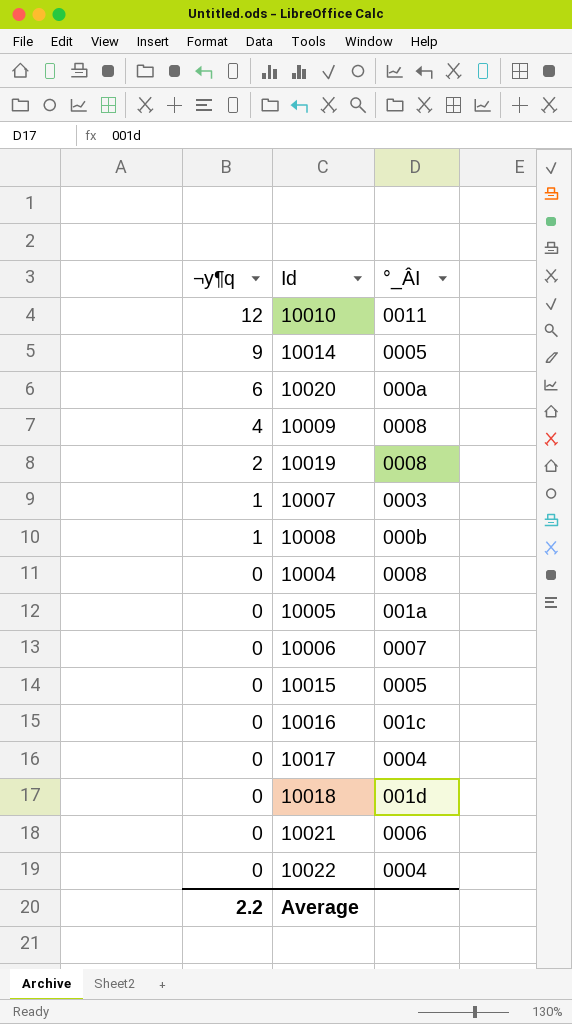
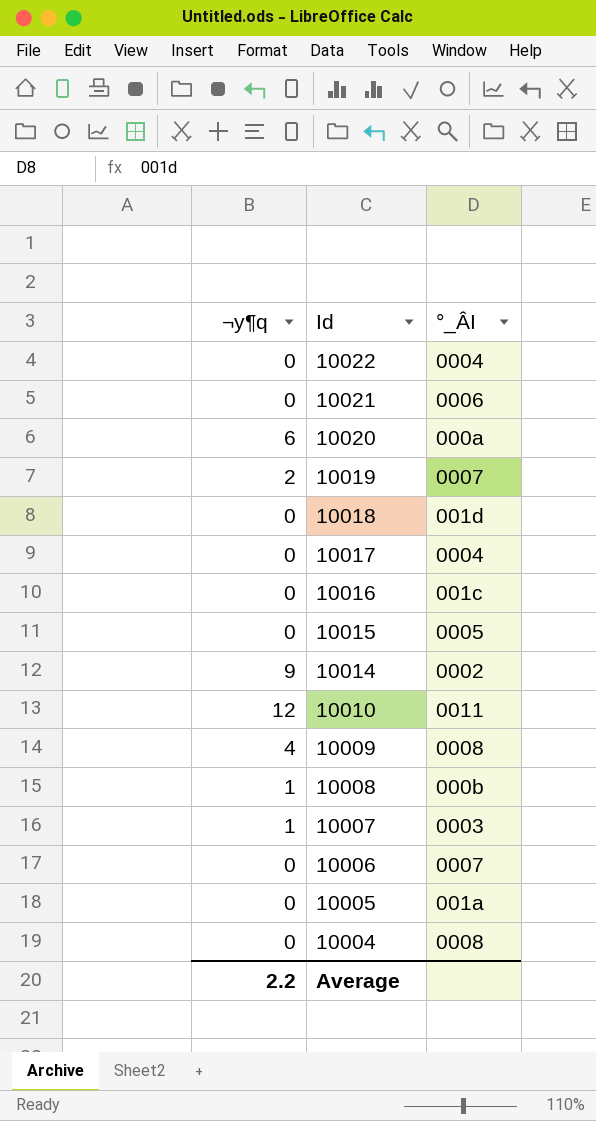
row order: ¬y¶q descending -> Id descending
10019 | °_ÂI: 0008 -> 0007
10014 | °_ÂI: 0005 -> 0002

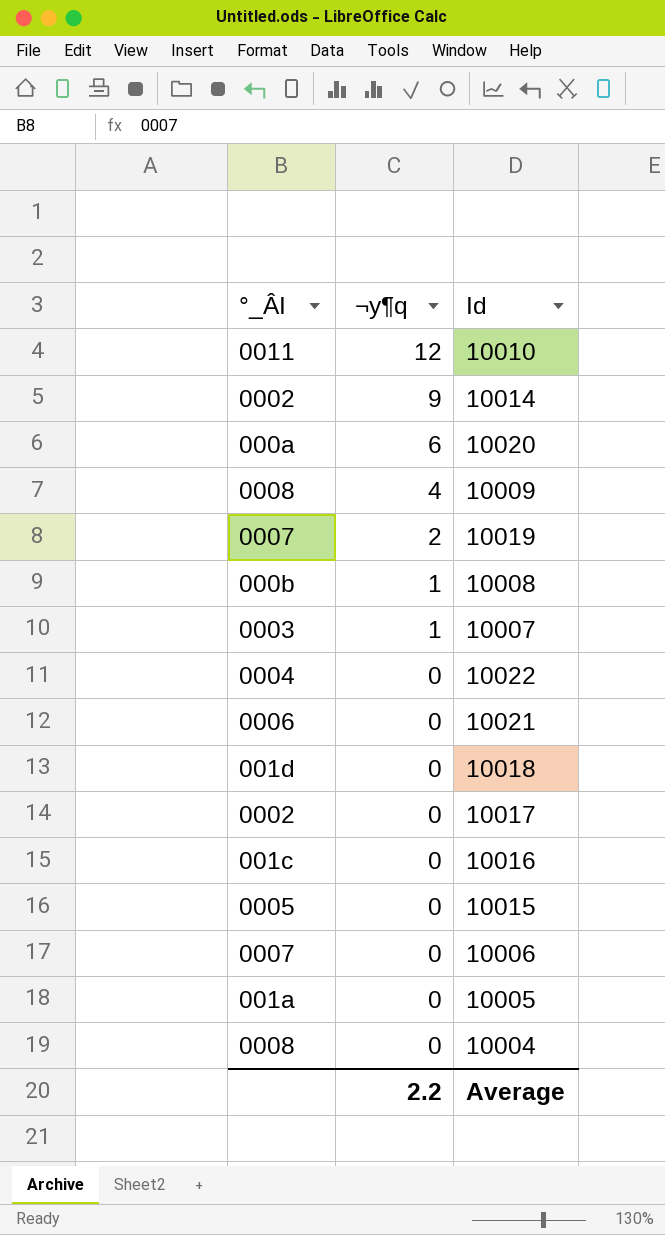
row order: Id descending -> ¬y¶q descending
column °_ÂI | position: 3 -> 1
10017 | °_ÂI: 0004 -> 0002

